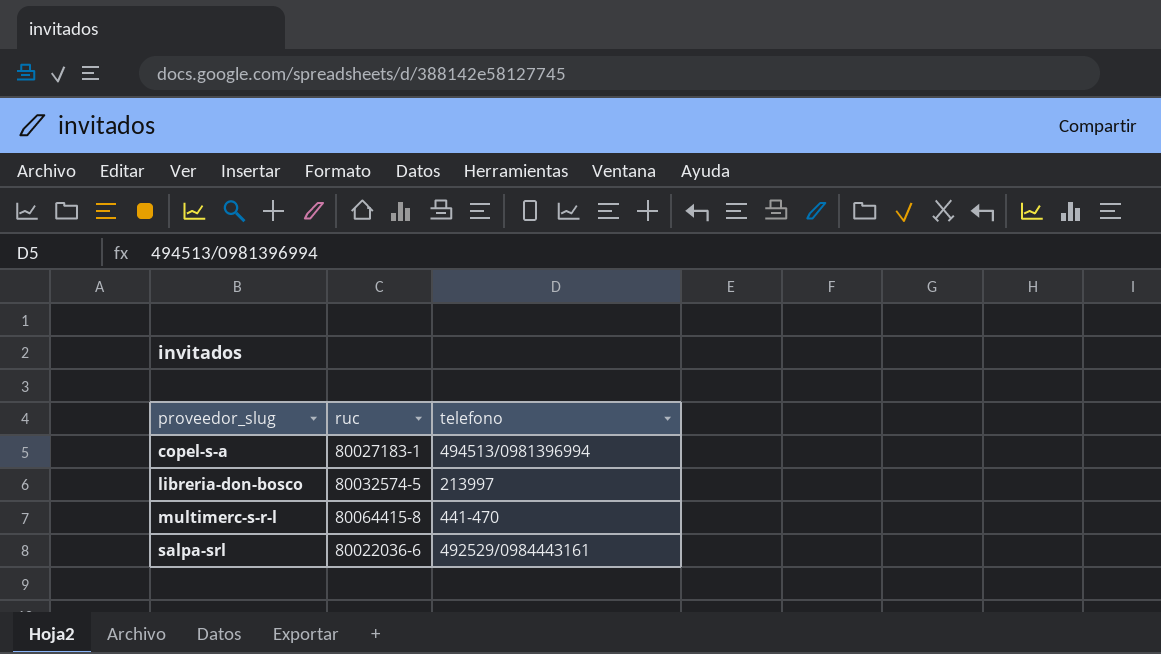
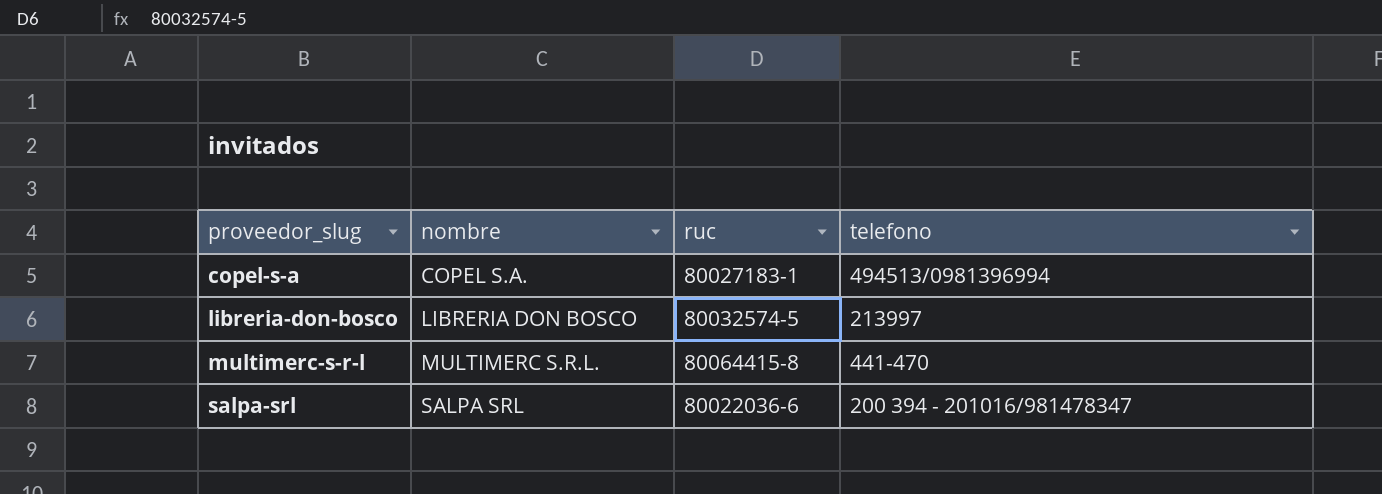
column nombre | position: none -> 2
salpa-srl | telefono: 492529/0984443161 -> 200 394 - 201016/981478347

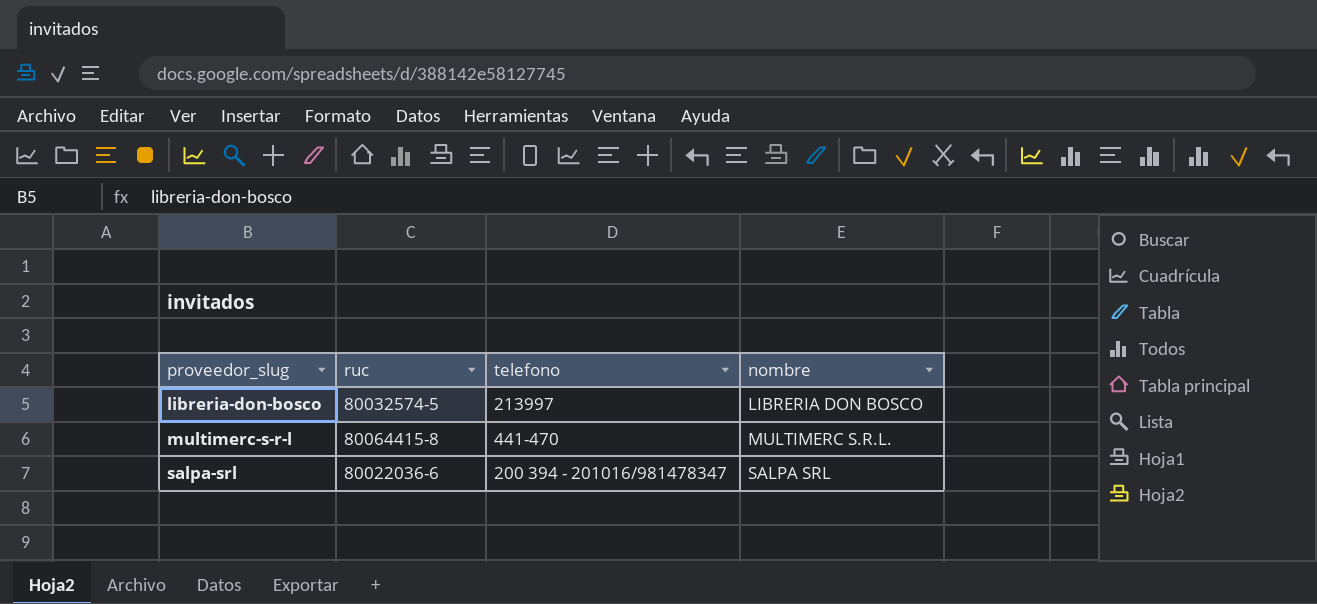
column nombre | position: 2 -> 4
row copel-s-a: COPEL S.A. | 80027183-1 | 494513/0981396994 -> none

